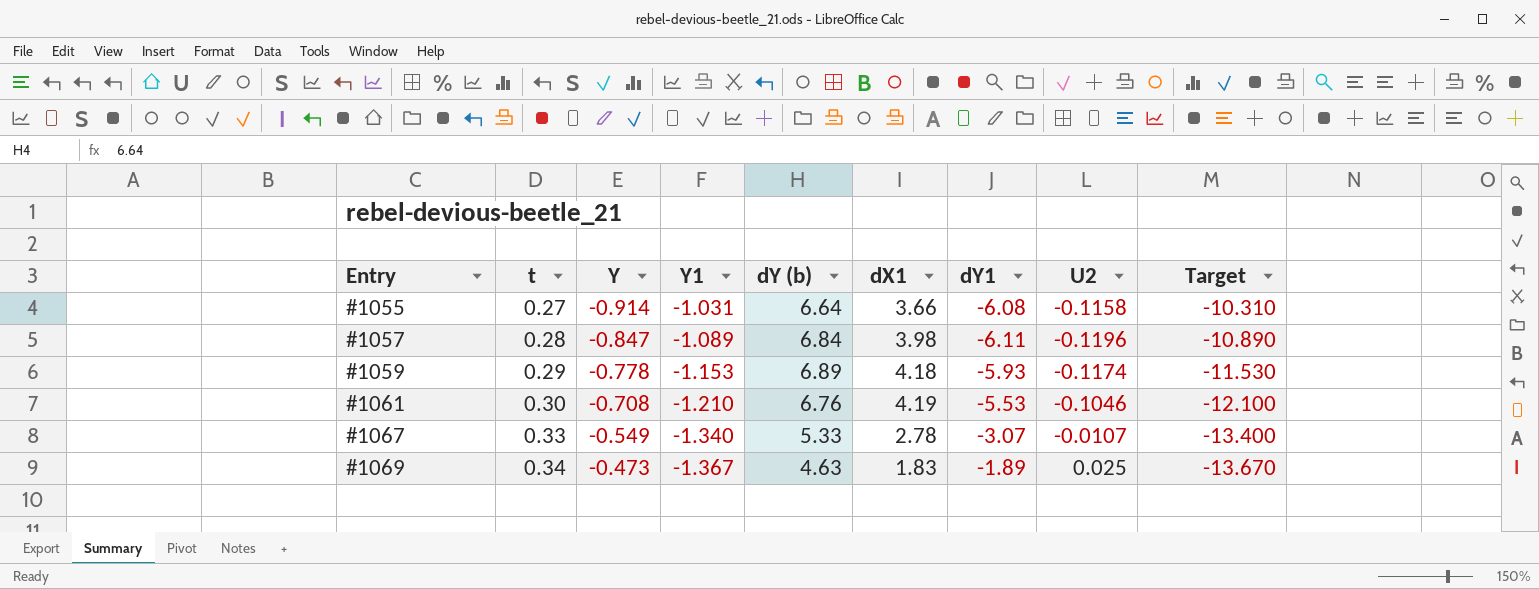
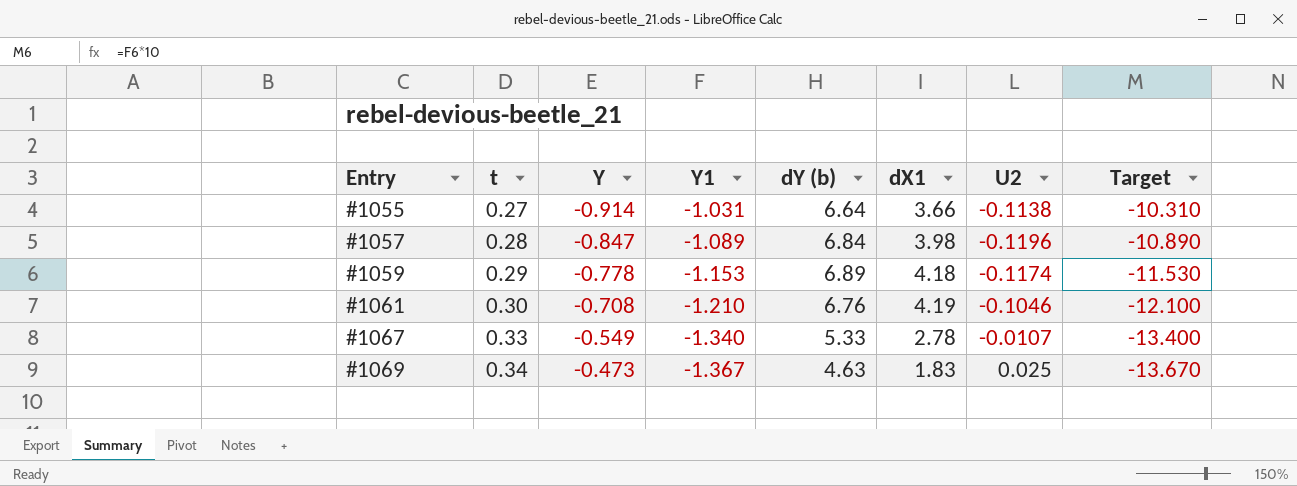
column dY1 | position: 7 -> none
#1055 | U2: -0.1158 -> -0.1138

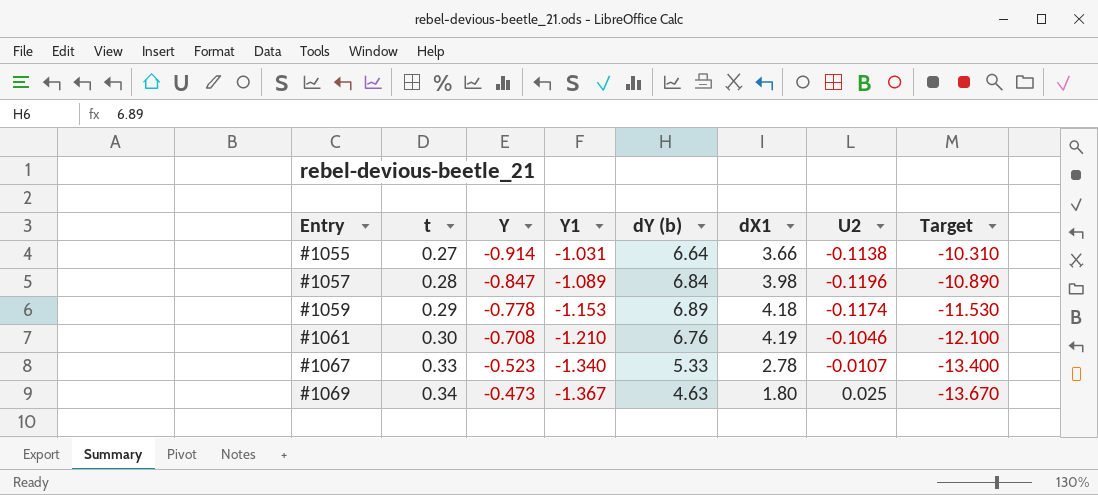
#1067 | Y: -0.549 -> -0.523
#1069 | dX1: 1.83 -> 1.80

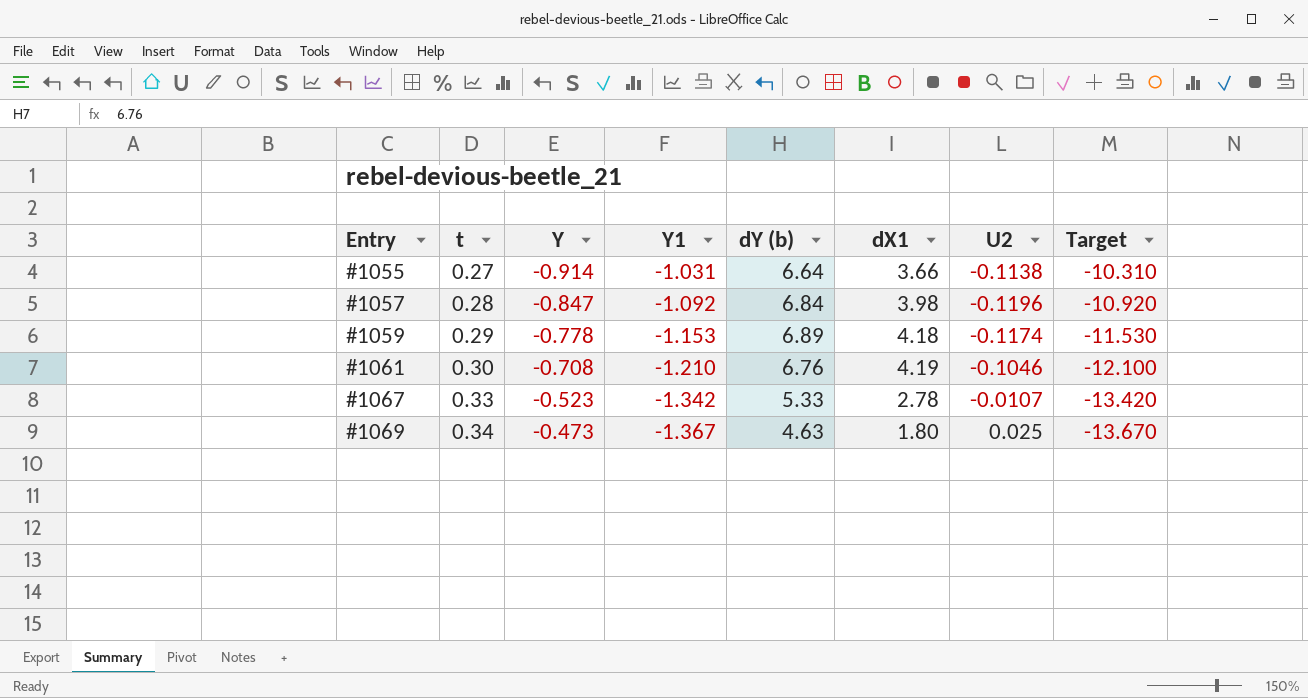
#1057 | Y1: -1.089 -> -1.092
#1057 | Target: -10.890 -> -10.920
#1067 | Y1: -1.340 -> -1.342
#1067 | Target: -13.400 -> -13.420

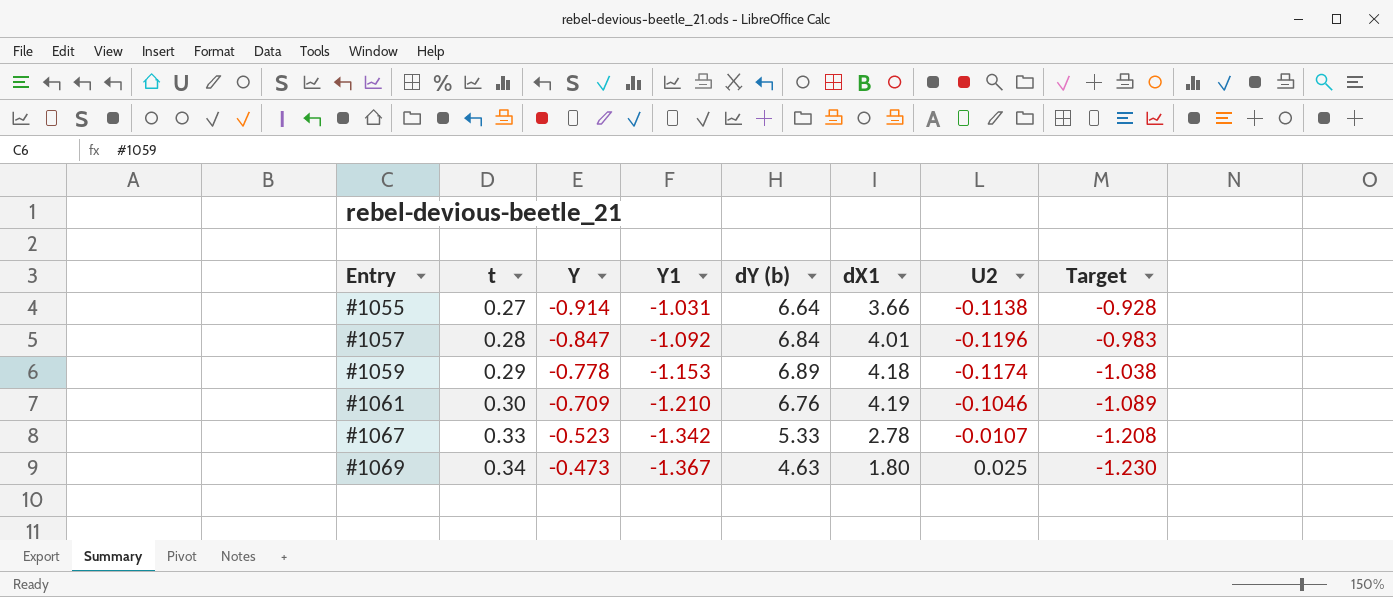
column Target | formula: [Y1] * 10 -> [Y1] * 0.9
#1057 | dX1: 3.98 -> 4.01
#1061 | Y: -0.708 -> -0.709

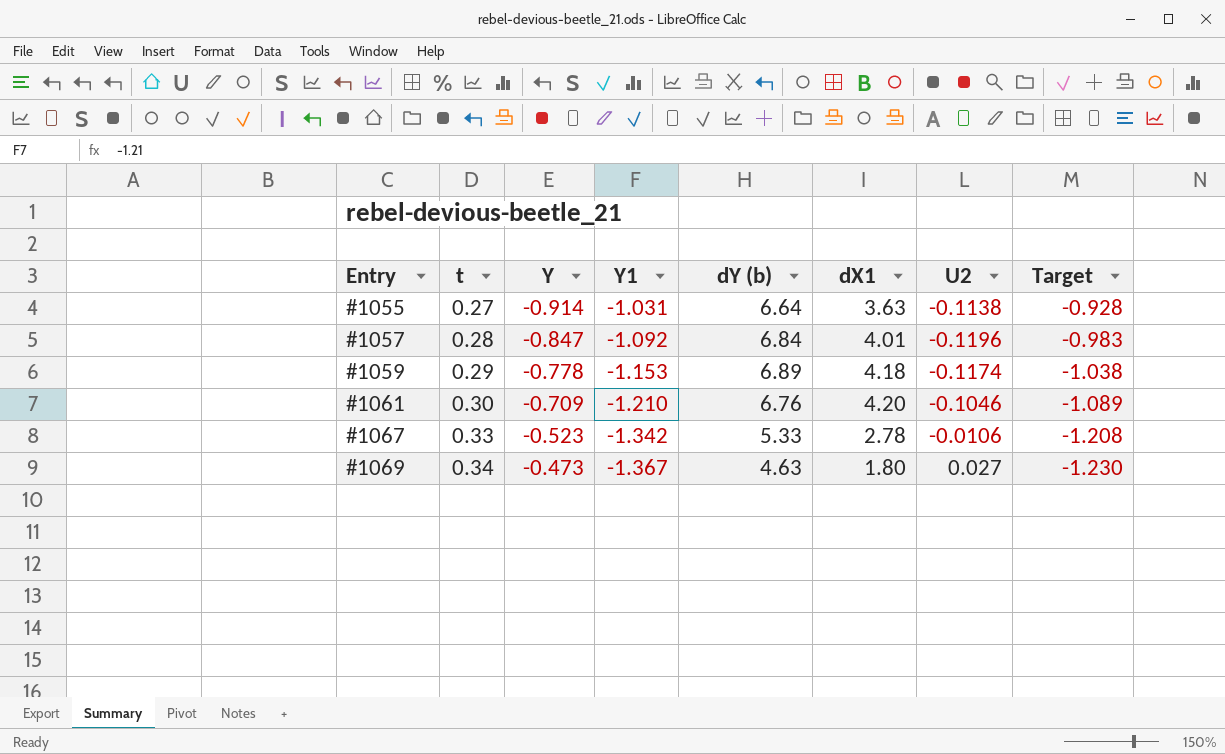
#1055 | dX1: 3.66 -> 3.63
#1061 | dX1: 4.19 -> 4.20
#1067 | U2: -0.0107 -> -0.0106
#1069 | U2: 0.025 -> 0.027

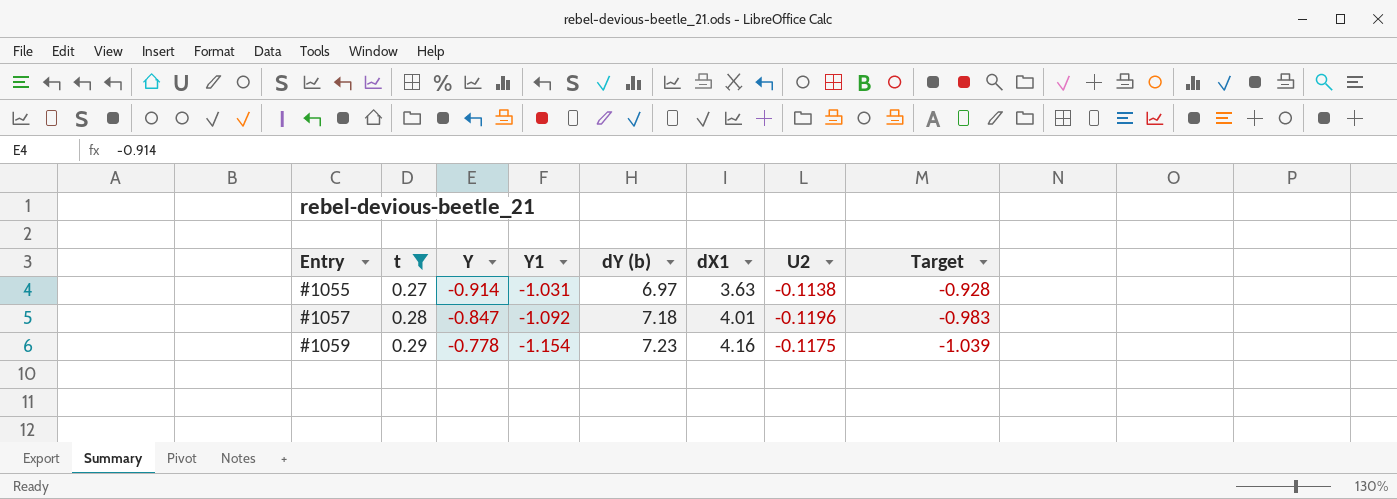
filter: none -> t <= 0.29
#1055 | dY (b): 6.64 -> 6.97
#1057 | dY (b): 6.84 -> 7.18
#1059 | Y1: -1.153 -> -1.154
#1059 | dY (b): 6.89 -> 7.23
#1059 | dX1: 4.18 -> 4.16
#1059 | U2: -0.1174 -> -0.1175
#1059 | Target: -1.038 -> -1.039

